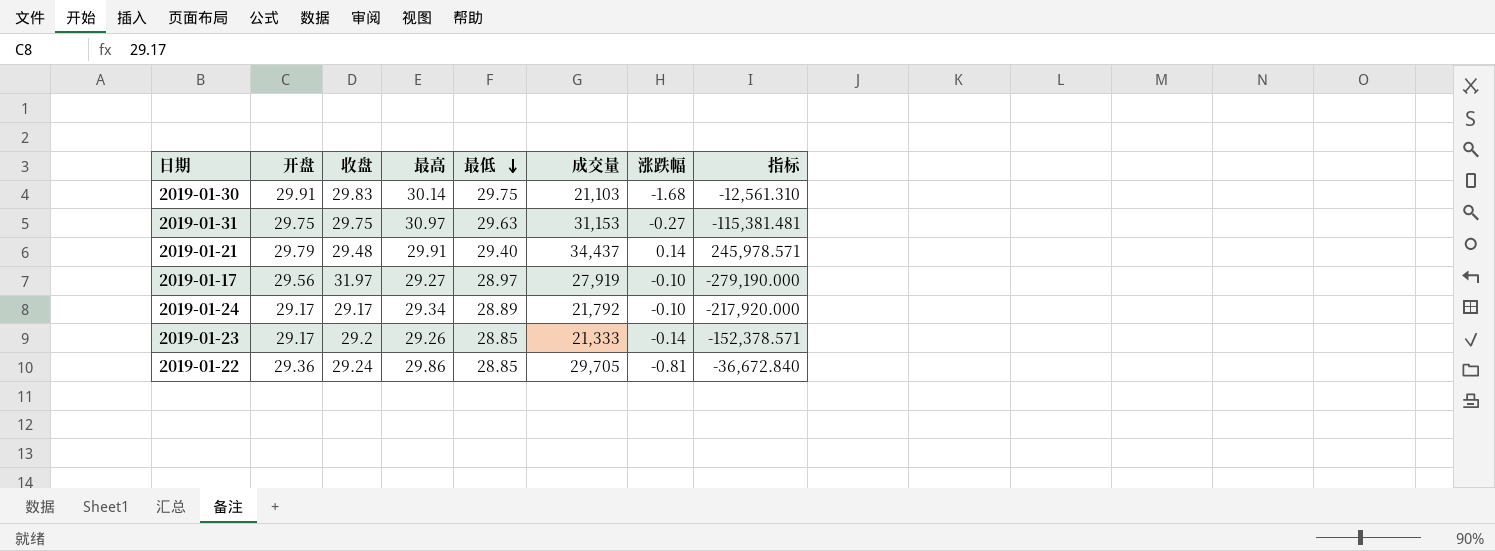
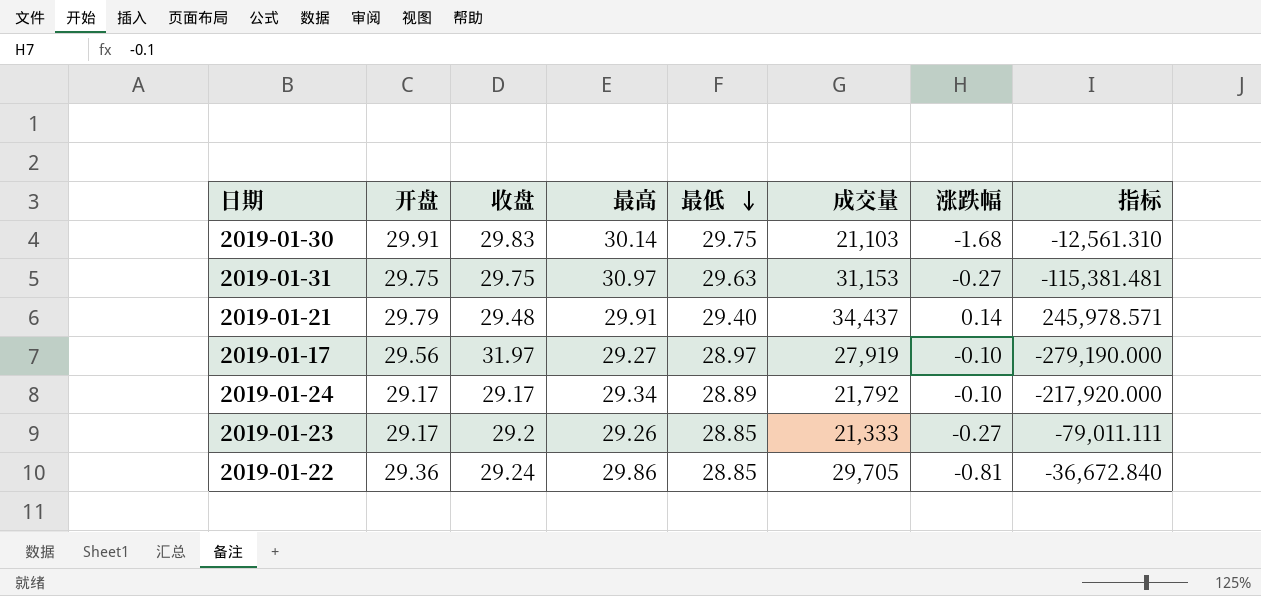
2019-01-23 | 涨跌幅: -0.14 -> -0.27
2019-01-23 | 指标: -152,378.571 -> -79,011.111

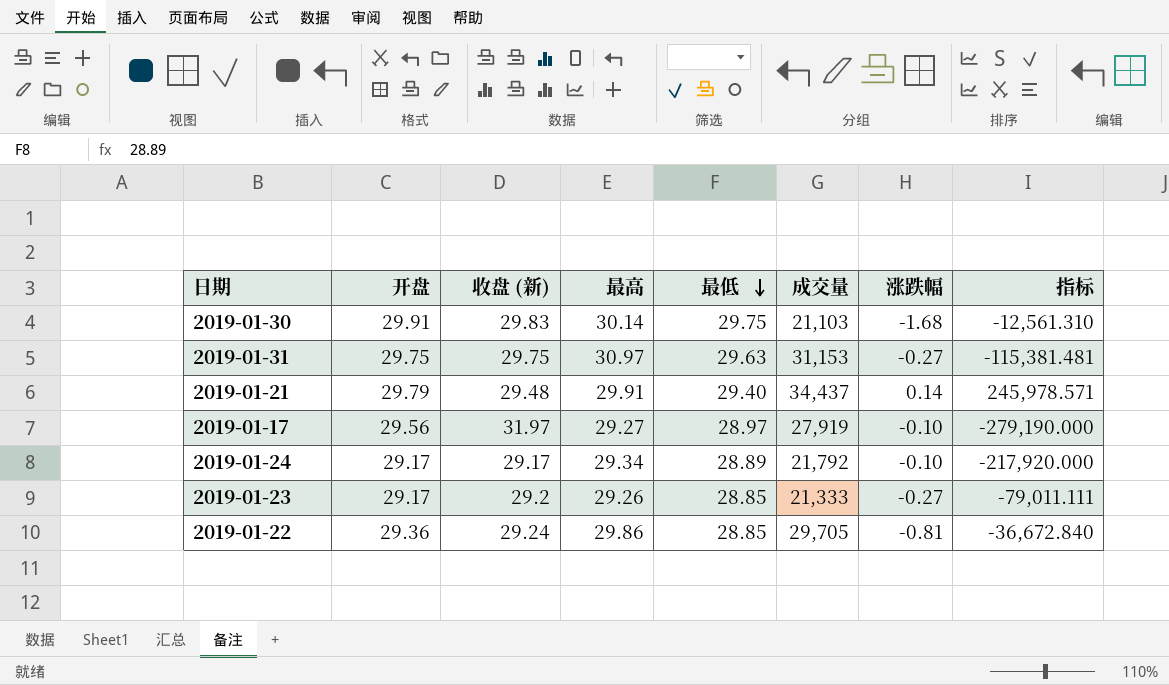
column name: 收盘 -> 收盘 (新)

